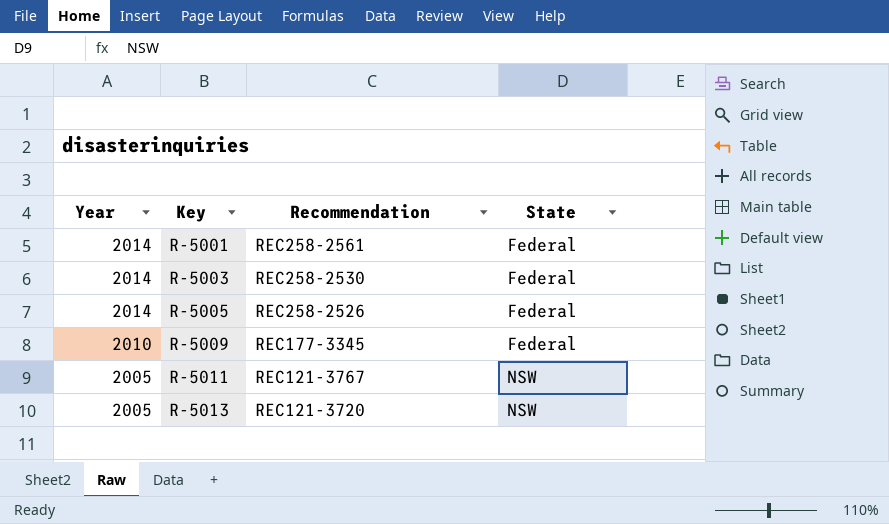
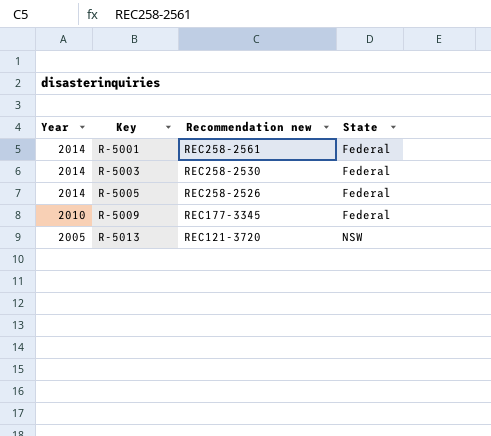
column name: Recommendation -> Recommendation new
row R-5011: 2005 | REC121-3767 | NSW -> none

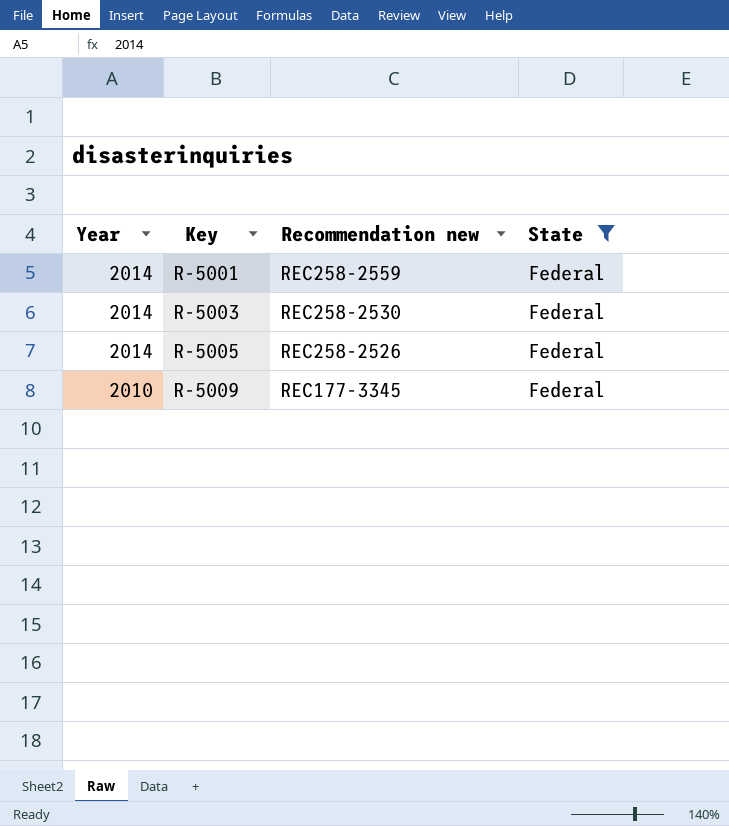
filter: none -> State = Federal
R-5001 | Recommendation new: REC258-2561 -> REC258-2559

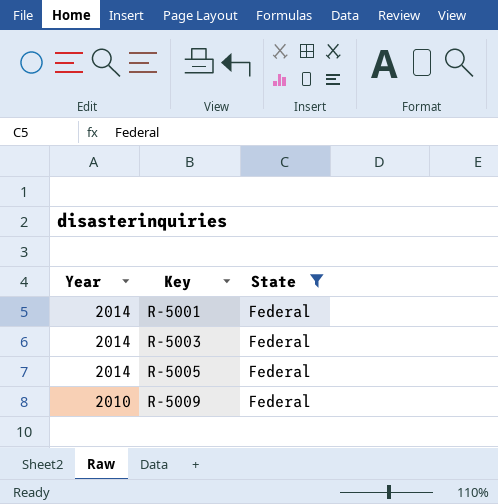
column Recommendation new | position: 3 -> none

